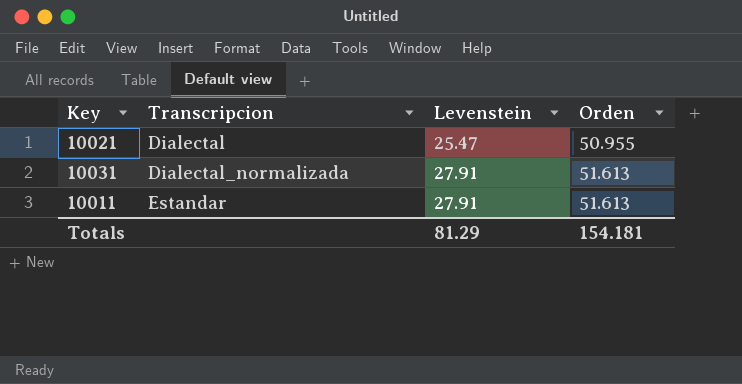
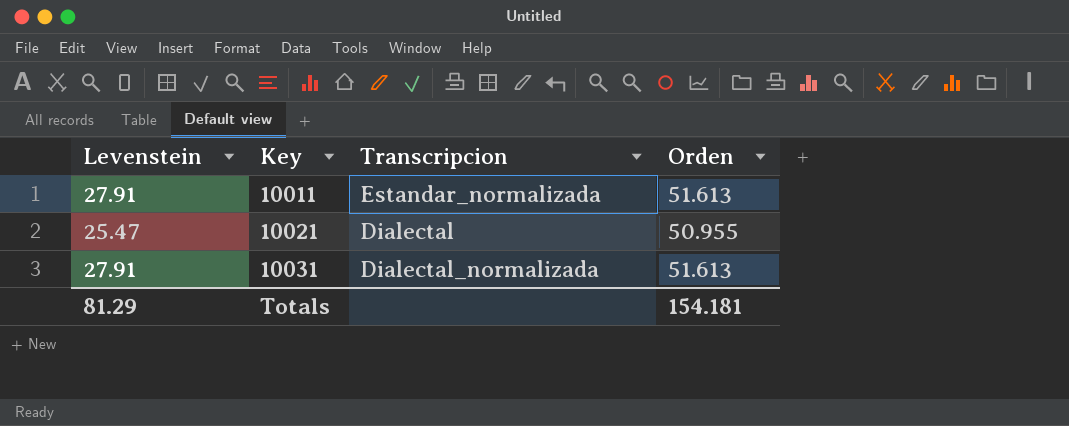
row order: Transcripcion ascending -> Key ascending
column Levenstein | position: 3 -> 1
10011 | Transcripcion: Estandar -> Estandar_normalizada

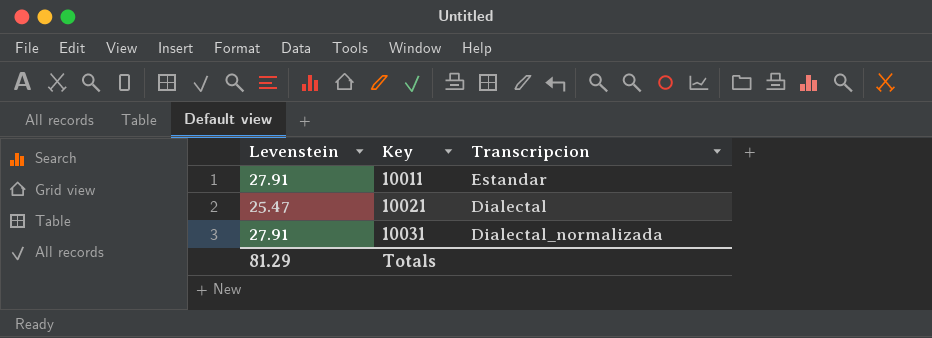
column Orden | position: 4 -> none
10011 | Transcripcion: Estandar_normalizada -> Estandar

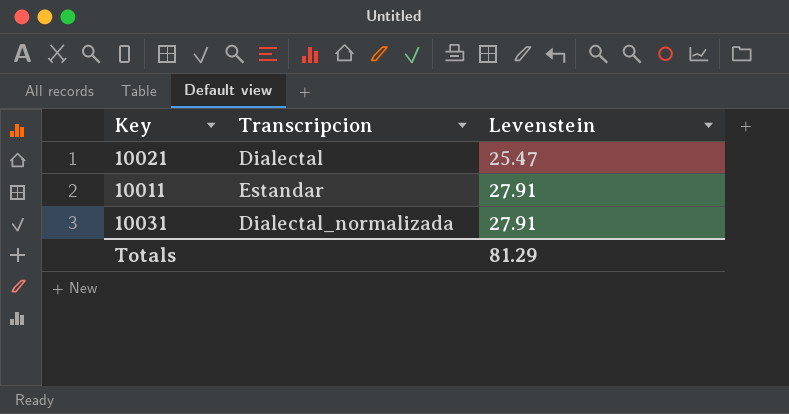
row order: Key ascending -> Levenstein ascending
column Levenstein | position: 1 -> 3

